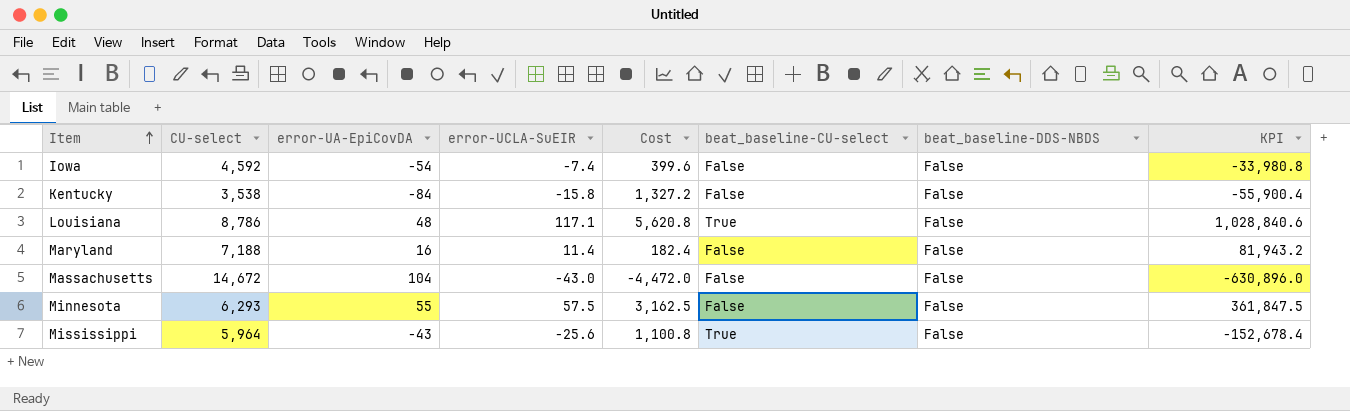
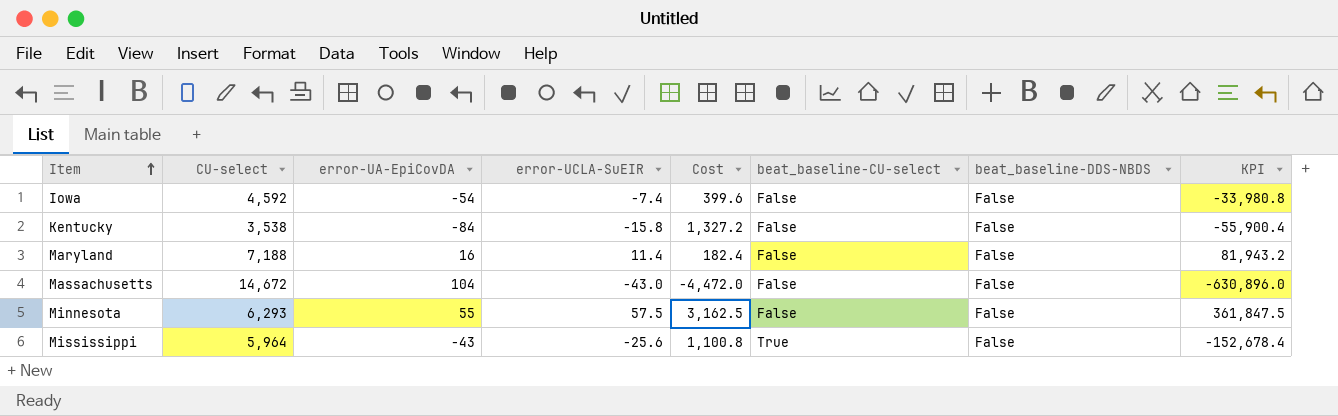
row Louisiana: 8,786 | 48 | 117.1 | 5,620.8 | True | False | 1,028,840.6 -> none

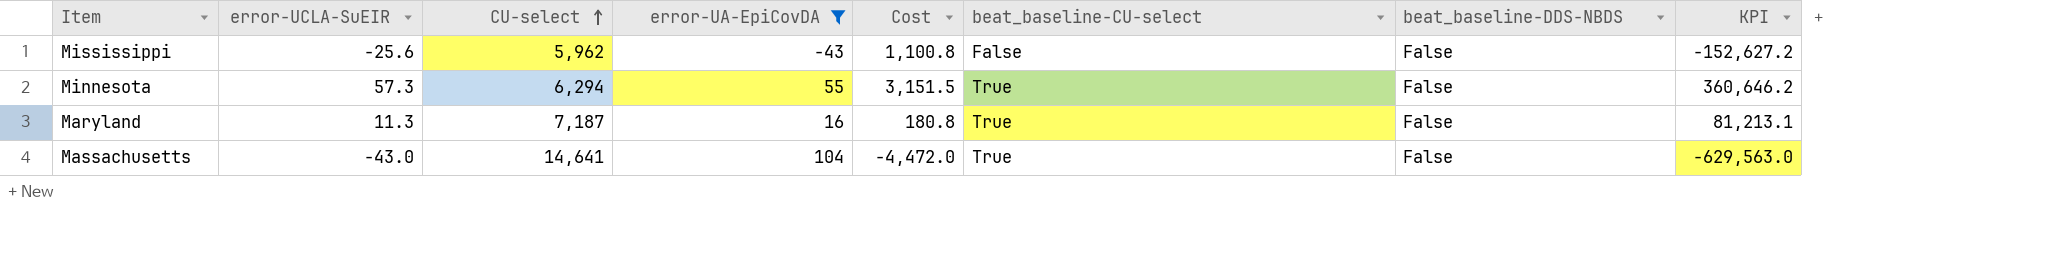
filter: none -> error-UA-EpiCovDA >= -43
row order: Item ascending -> CU-select ascending
column error-UCLA-SuEIR | position: 4 -> 2
Mississippi | CU-select: 5,964 -> 5,962
Mississippi | beat_baseline-CU-select: True -> False
Mississippi | KPI: -152,678.4 -> -152,627.2
Minnesota | error-UCLA-SuEIR: 57.5 -> 57.3
Minnesota | CU-select: 6,293 -> 6,294
Minnesota | Cost: 3,162.5 -> 3,151.5
Minnesota | beat_baseline-CU-select: False -> True
Minnesota | KPI: 361,847.5 -> 360,646.2
Maryland | error-UCLA-SuEIR: 11.4 -> 11.3
Maryland | CU-select: 7,188 -> 7,187
Maryland | Cost: 182.4 -> 180.8
Maryland | beat_baseline-CU-select: False -> True
Maryland | KPI: 81,943.2 -> 81,213.1
Massachusetts | CU-select: 14,672 -> 14,641
Massachusetts | beat_baseline-CU-select: False -> True
Massachusetts | KPI: -630,896.0 -> -629,563.0

